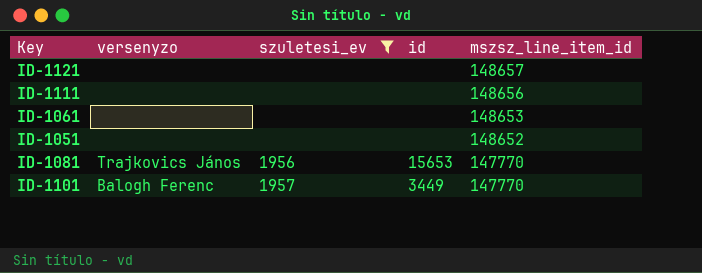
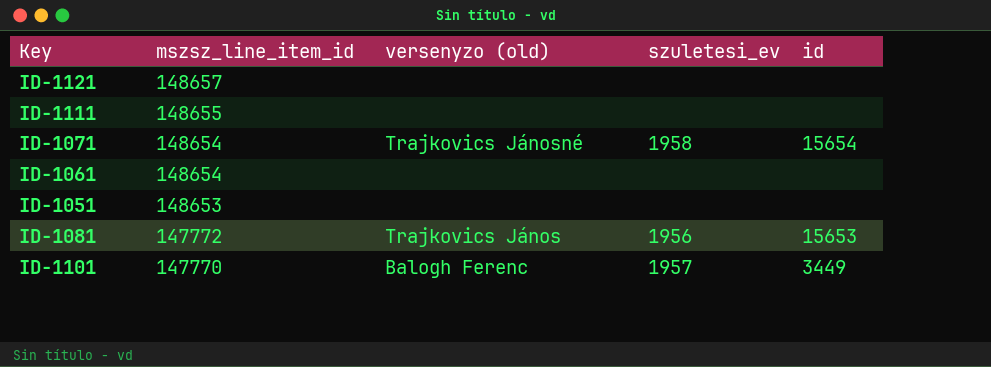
filter: szuletesi_ev != 1958 -> none
column mszsz_line_item_id | position: 5 -> 2
column name: versenyzo -> versenyzo (old)
ID-1111 | mszsz_line_item_id: 148656 -> 148655
ID-1061 | mszsz_line_item_id: 148653 -> 148654
ID-1051 | mszsz_line_item_id: 148652 -> 148653
ID-1081 | mszsz_line_item_id: 147770 -> 147772

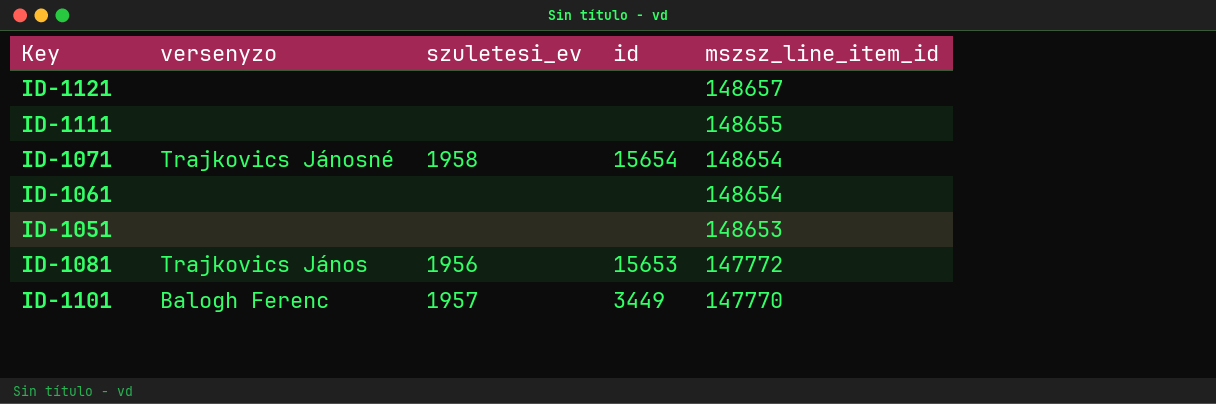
column name: versenyzo (old) -> versenyzo
column mszsz_line_item_id | position: 2 -> 5

